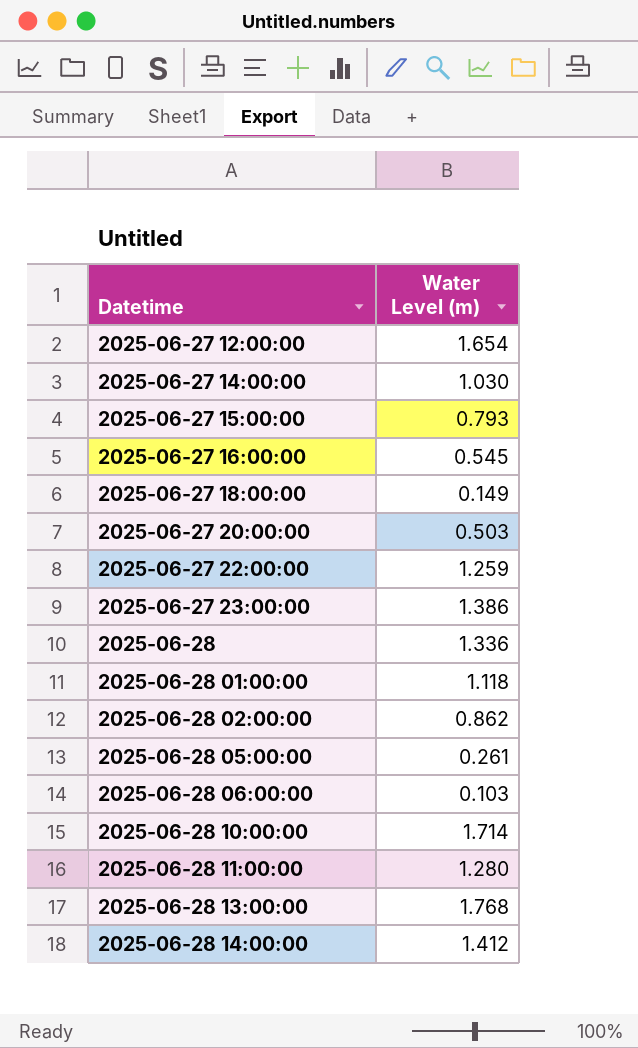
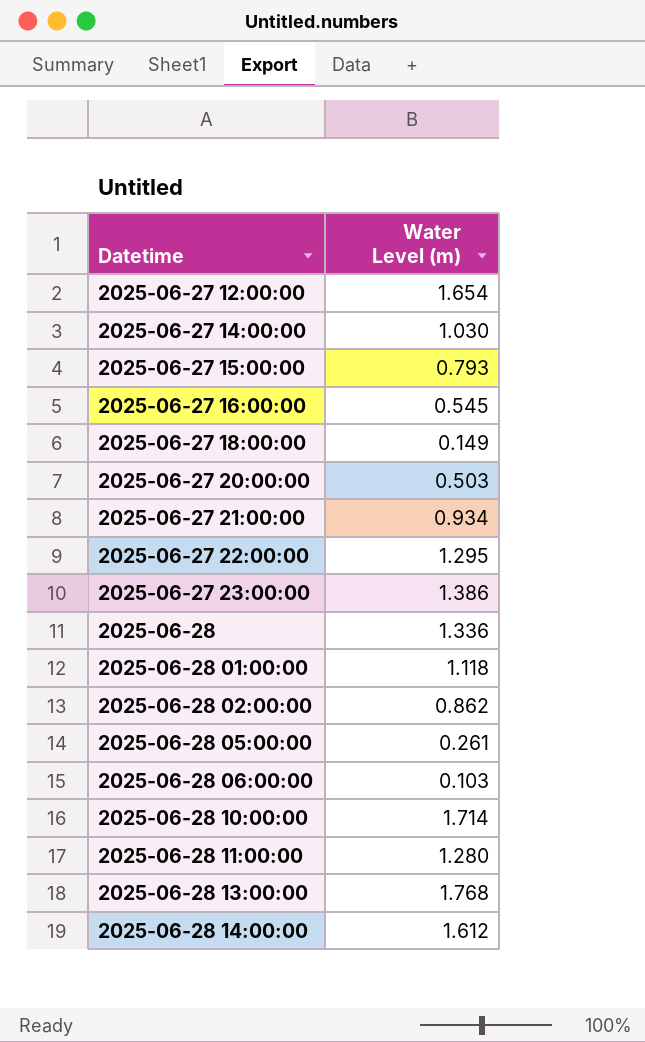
row 2025-06-27 21:00:00: none -> 0.934
2025-06-27 22:00:00 | Water Level (m): 1.259 -> 1.295
2025-06-28 14:00:00 | Water Level (m): 1.412 -> 1.612

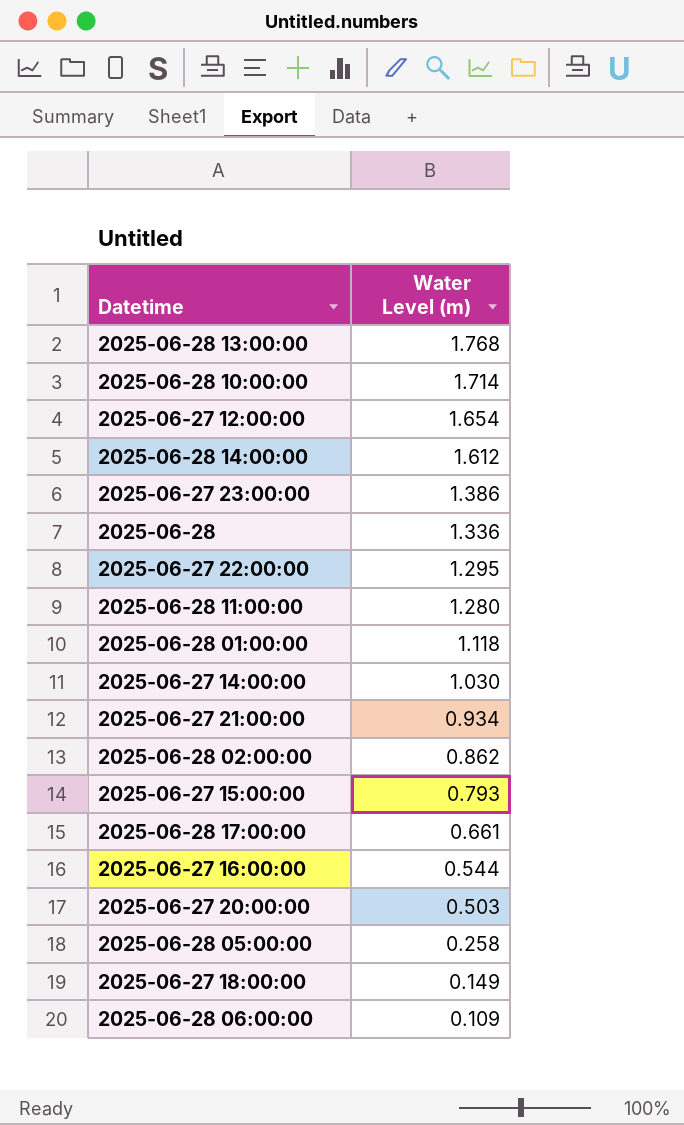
row order: Datetime ascending -> Water Level (m) descending
row 2025-06-28 17:00:00: none -> 0.661
2025-06-27 16:00:00 | Water Level (m): 0.545 -> 0.544
2025-06-28 05:00:00 | Water Level (m): 0.261 -> 0.258
2025-06-28 06:00:00 | Water Level (m): 0.103 -> 0.109

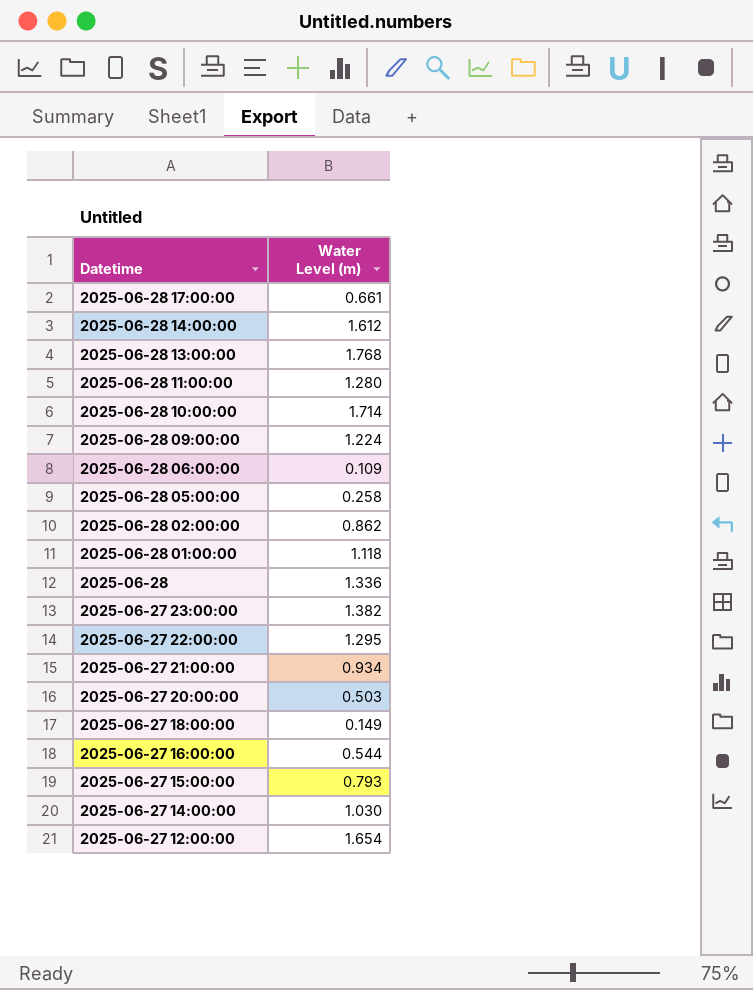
row order: Water Level (m) descending -> Datetime descending
row 2025-06-28 09:00:00: none -> 1.224
2025-06-27 23:00:00 | Water Level (m): 1.386 -> 1.382

